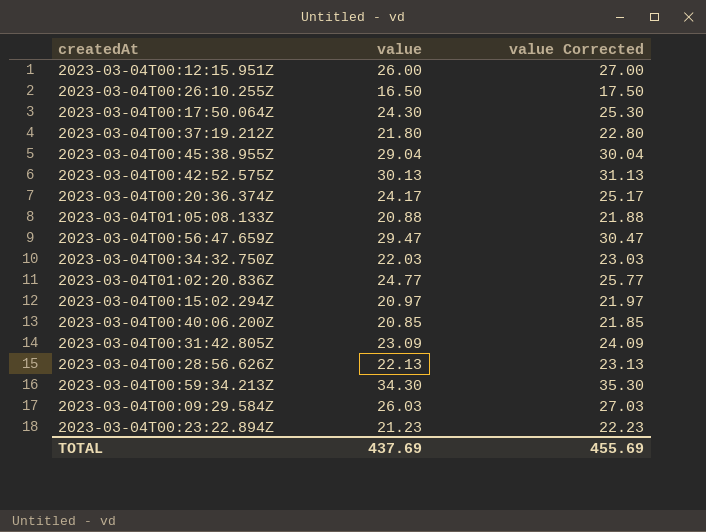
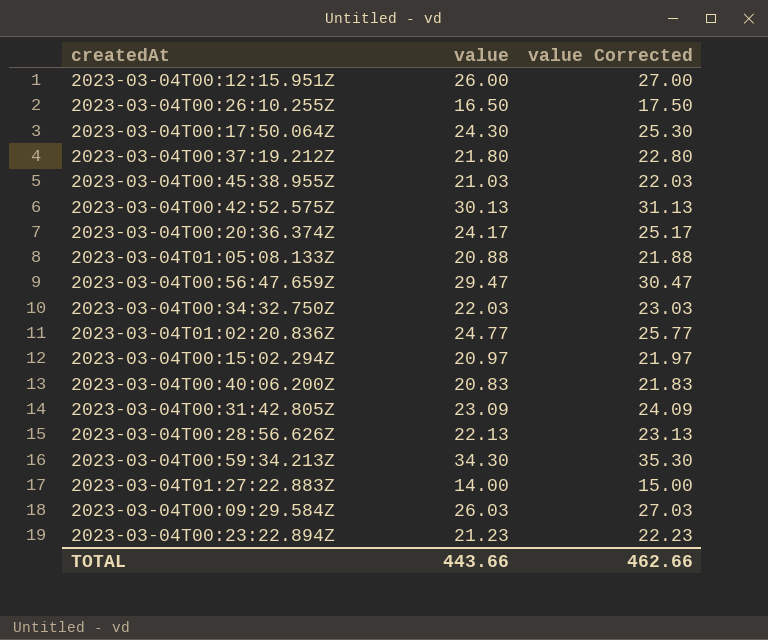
2023-03-04T00:45:38.955Z | value: 29.04 -> 21.03
2023-03-04T00:45:38.955Z | value Corrected: 30.04 -> 22.03
2023-03-04T00:40:06.200Z | value: 20.85 -> 20.83
2023-03-04T00:40:06.200Z | value Corrected: 21.85 -> 21.83
row 2023-03-04T01:27:22.883Z: none -> 14.00 | 15.00
TOTAL | value: 437.69 -> 443.66
TOTAL | value Corrected: 455.69 -> 462.66

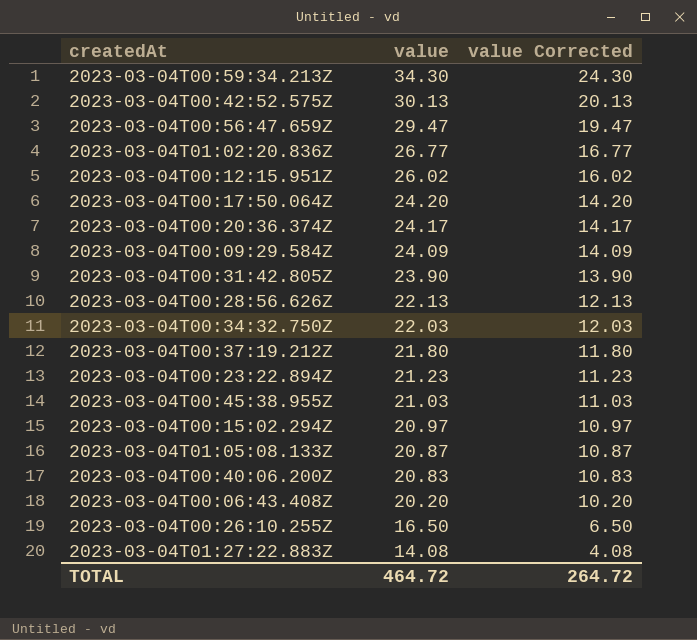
row order: none -> value descending
column value Corrected | formula: [value] + 1 -> [value] - 10
2023-03-04T01:02:20.836Z | value: 24.77 -> 26.77
2023-03-04T00:12:15.951Z | value: 26.00 -> 26.02
2023-03-04T00:17:50.064Z | value: 24.30 -> 24.20
2023-03-04T00:09:29.584Z | value: 26.03 -> 24.09
2023-03-04T00:31:42.805Z | value: 23.09 -> 23.90
2023-03-04T01:05:08.133Z | value: 20.88 -> 20.87
row 2023-03-04T00:06:43.408Z: none -> 20.20 | 10.20
2023-03-04T01:27:22.883Z | value: 14.00 -> 14.08
TOTAL | value: 443.66 -> 464.72
TOTAL | value Corrected: 462.66 -> 264.72

